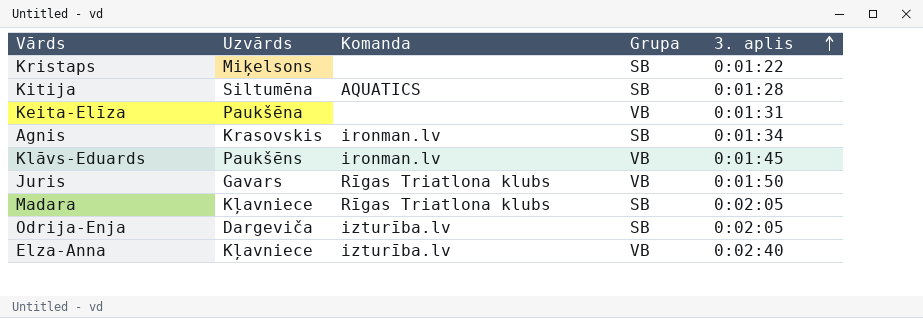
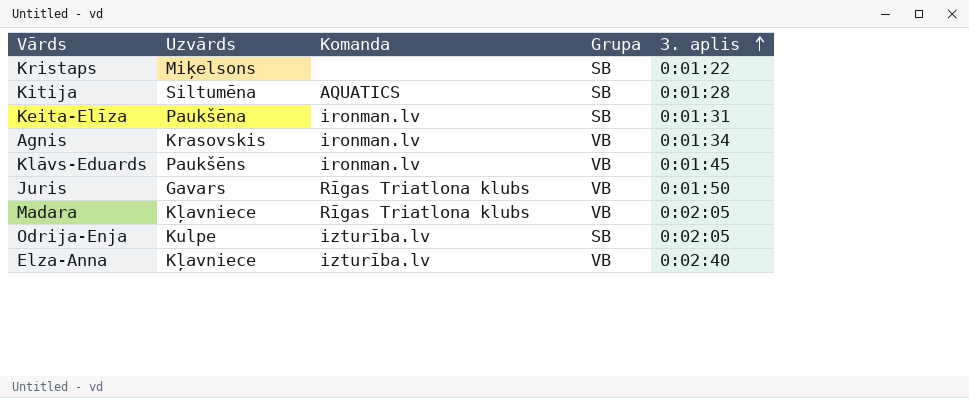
Keita-Elīza | Komanda: none -> ironman.lv
Keita-Elīza | Grupa: VB -> SB
Agnis | Grupa: SB -> VB
Madara | Grupa: SB -> VB
Odrija-Enja | Uzvārds: Dargeviča -> Kulpe

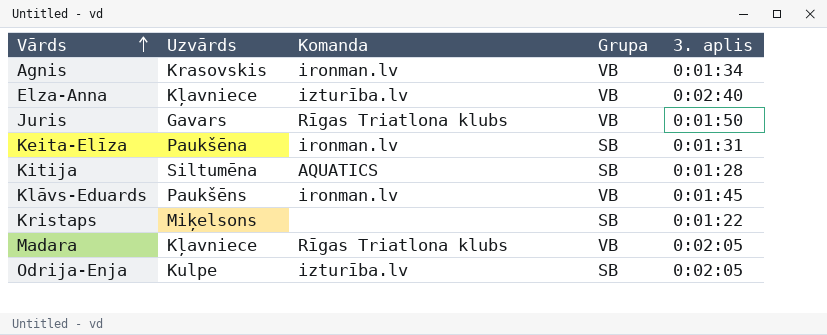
row order: 3. aplis ascending -> Vārds ascending

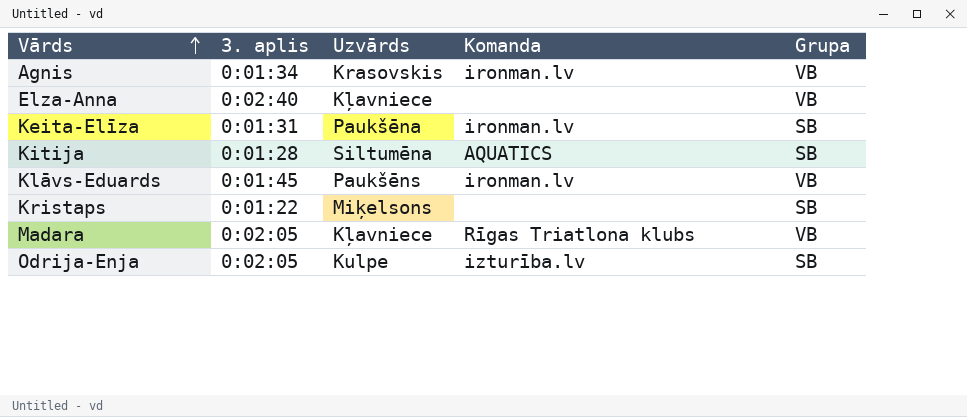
column 3. aplis | position: 5 -> 2
row Juris: Gavars | Rīgas Triatlona klubs | VB | 0:01:50 -> none
Elza-Anna | Komanda: izturība.lv -> none

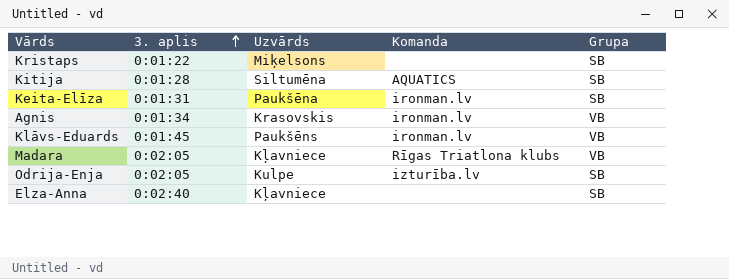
row order: Vārds ascending -> 3. aplis ascending
Elza-Anna | Grupa: VB -> SB

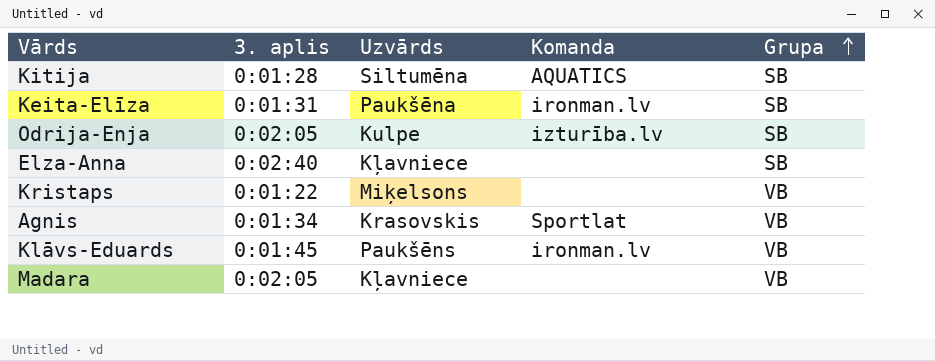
row order: 3. aplis ascending -> Grupa ascending
Kristaps | Grupa: SB -> VB
Agnis | Komanda: ironman.lv -> Sportlat
Madara | Komanda: Rīgas Triatlona klubs -> none

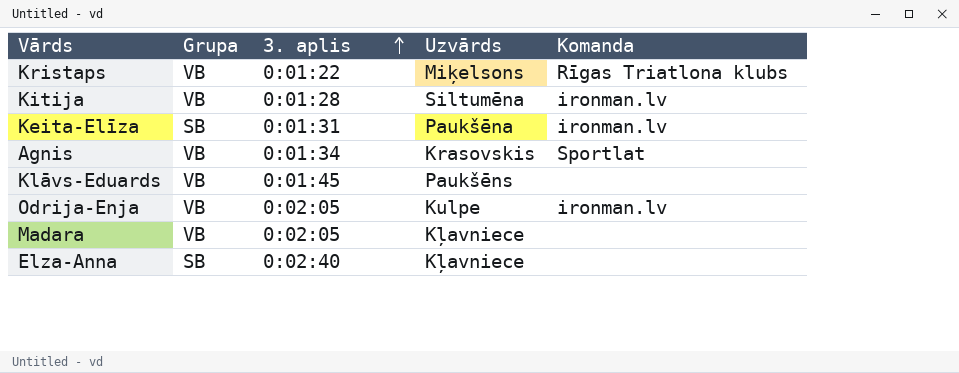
row order: Grupa ascending -> 3. aplis ascending
column Grupa | position: 5 -> 2
Kristaps | Komanda: none -> Rīgas Triatlona klubs
Kitija | Grupa: SB -> VB
Kitija | Komanda: AQUATICS -> ironman.lv
Klāvs-Eduards | Komanda: ironman.lv -> none
Odrija-Enja | Grupa: SB -> VB
Odrija-Enja | Komanda: izturība.lv -> ironman.lv

